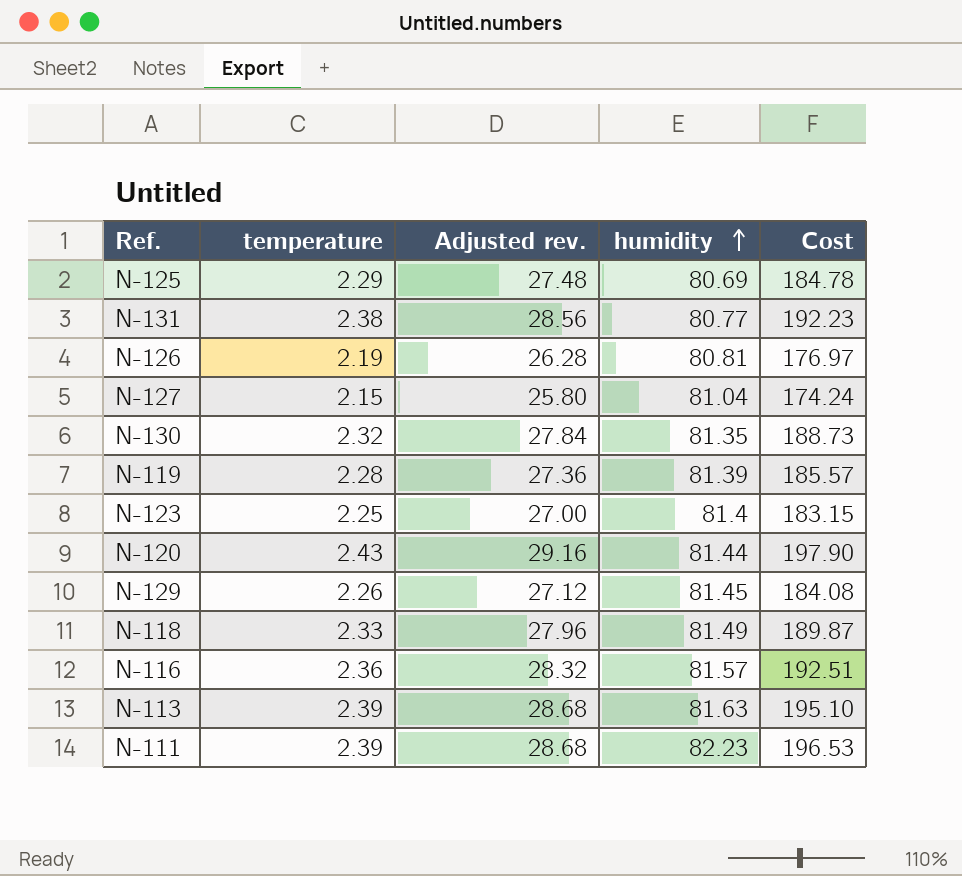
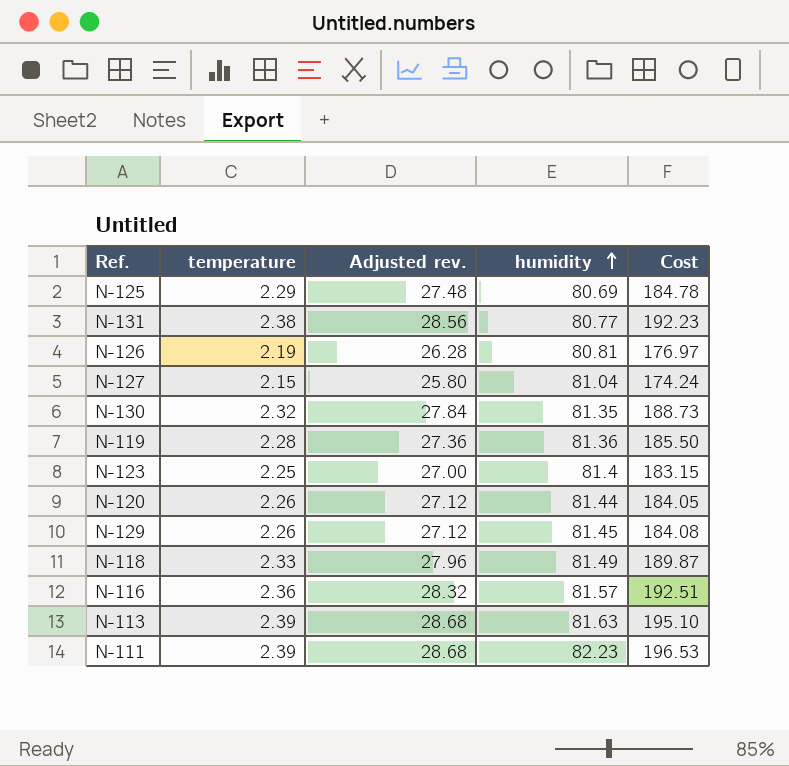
N-119 | humidity: 81.39 -> 81.36
N-119 | Cost: 185.57 -> 185.50
N-120 | temperature: 2.43 -> 2.26
N-120 | Adjusted rev.: 29.16 -> 27.12
N-120 | Cost: 197.90 -> 184.05

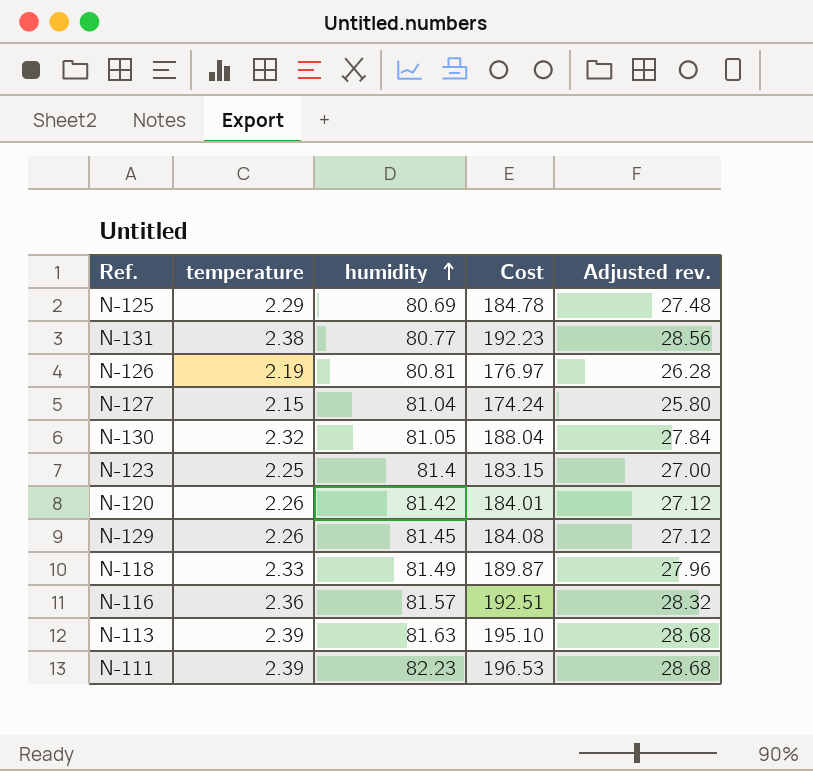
column Adjusted rev. | position: 3 -> 5
row N-119: 2.28 | 27.36 | 81.36 | 185.50 -> none
N-130 | humidity: 81.35 -> 81.05
N-130 | Cost: 188.73 -> 188.04
N-120 | humidity: 81.44 -> 81.42
N-120 | Cost: 184.05 -> 184.01

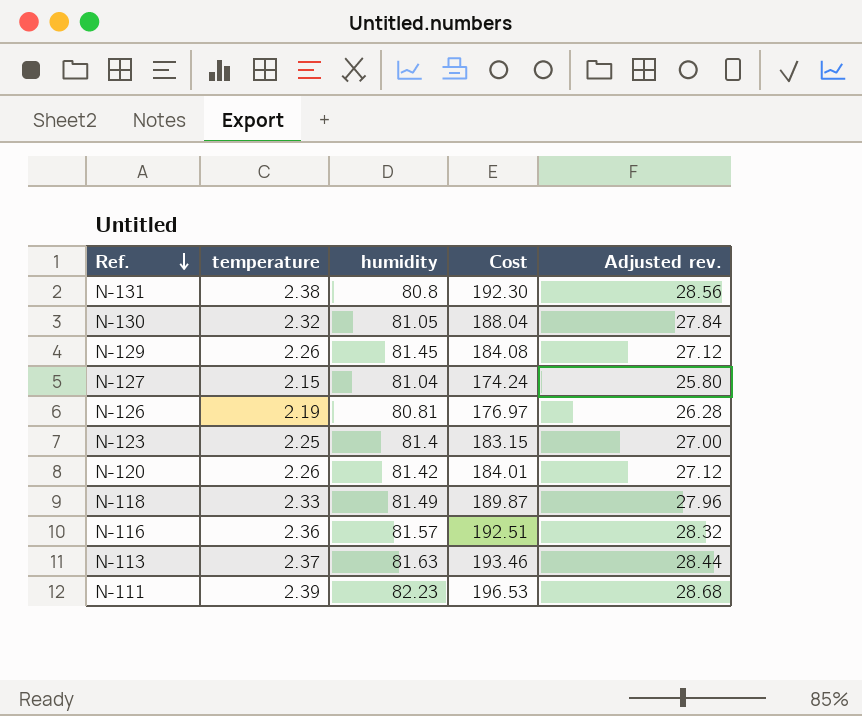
row order: humidity ascending -> Ref. descending
row N-125: 2.29 | 80.69 | 184.78 | 27.48 -> none
N-131 | humidity: 80.77 -> 80.8
N-131 | Cost: 192.23 -> 192.30
N-113 | temperature: 2.39 -> 2.37
N-113 | Cost: 195.10 -> 193.46
N-113 | Adjusted rev.: 28.68 -> 28.44

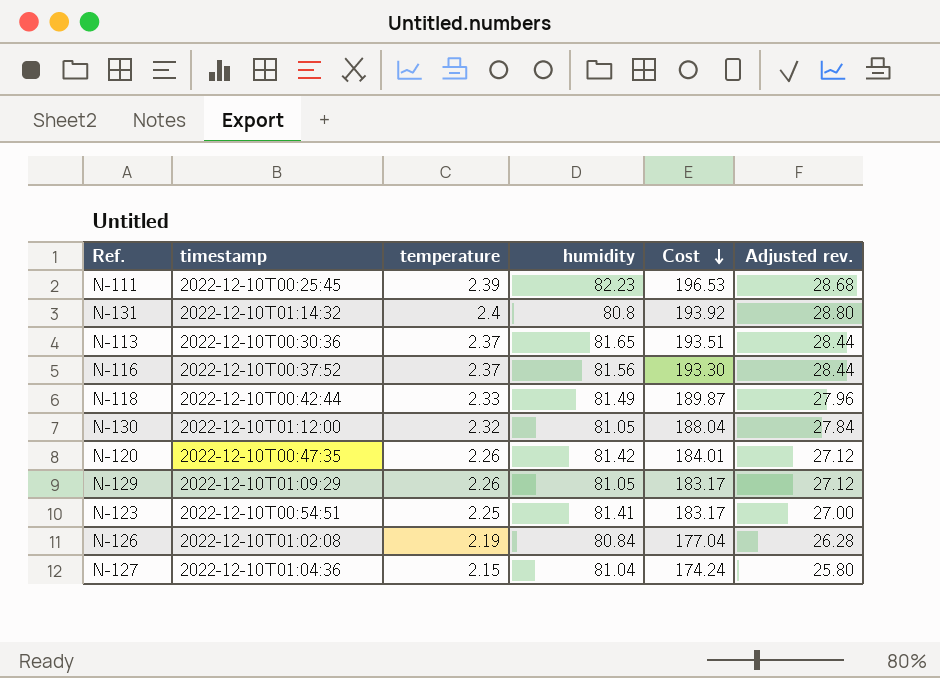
row order: Ref. descending -> Cost descending
column timestamp | position: none -> 2
N-131 | temperature: 2.38 -> 2.4
N-131 | Cost: 192.30 -> 193.92
N-131 | Adjusted rev.: 28.56 -> 28.80
N-113 | humidity: 81.63 -> 81.65
N-113 | Cost: 193.46 -> 193.51
N-116 | temperature: 2.36 -> 2.37
N-116 | humidity: 81.57 -> 81.56
N-116 | Cost: 192.51 -> 193.30
N-116 | Adjusted rev.: 28.32 -> 28.44
N-129 | humidity: 81.45 -> 81.05
N-129 | Cost: 184.08 -> 183.17
N-123 | humidity: 81.4 -> 81.41
N-123 | Cost: 183.15 -> 183.17
N-126 | humidity: 80.81 -> 80.84
N-126 | Cost: 176.97 -> 177.04

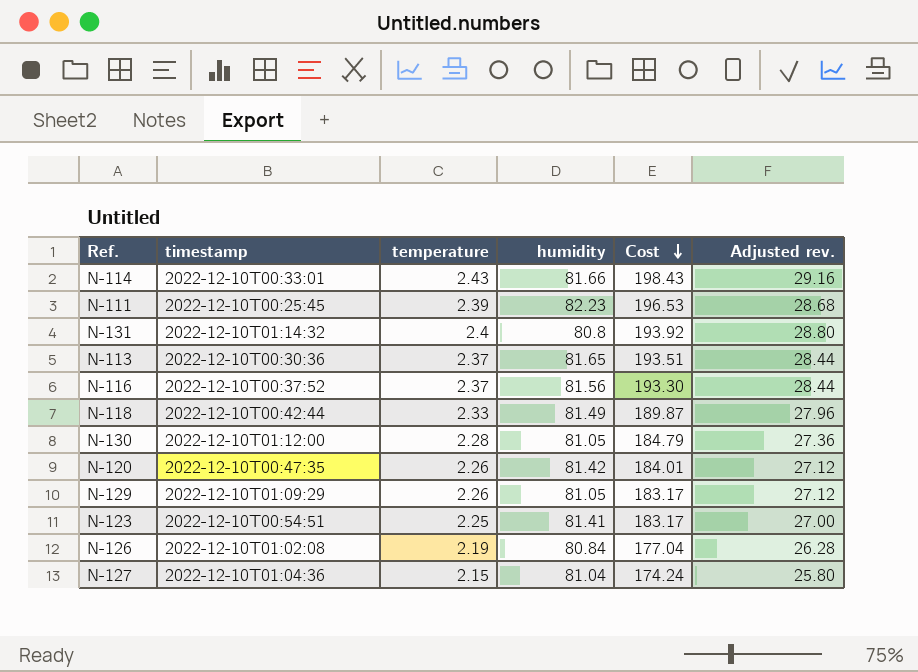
row N-114: none -> 2022-12-10T00:33:01 | 2.43 | 81.66 | 198.43 | 29.16
N-130 | temperature: 2.32 -> 2.28
N-130 | Cost: 188.04 -> 184.79
N-130 | Adjusted rev.: 27.84 -> 27.36

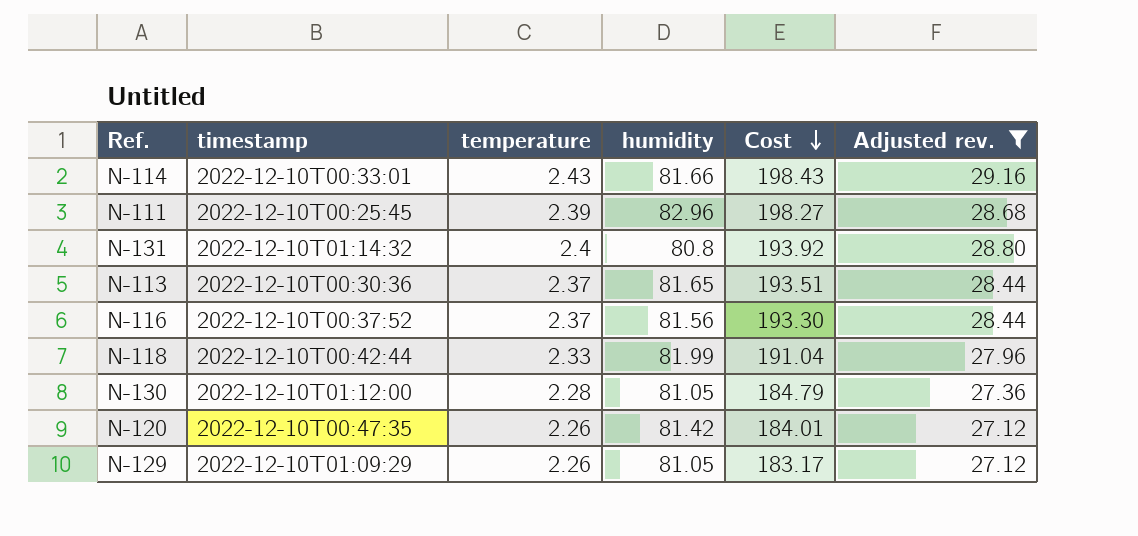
filter: none -> Adjusted rev. >= 27.12
N-111 | humidity: 82.23 -> 82.96
N-111 | Cost: 196.53 -> 198.27
N-118 | humidity: 81.49 -> 81.99
N-118 | Cost: 189.87 -> 191.04

